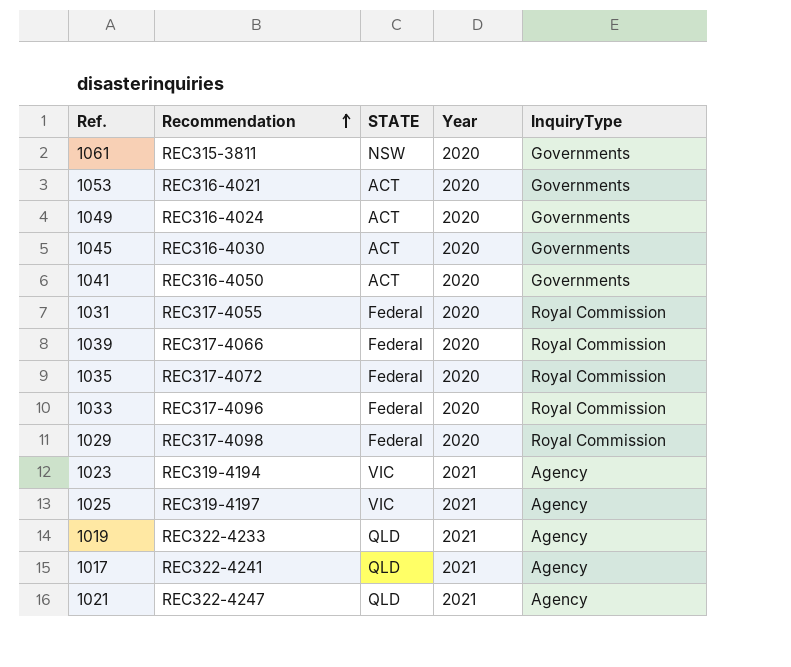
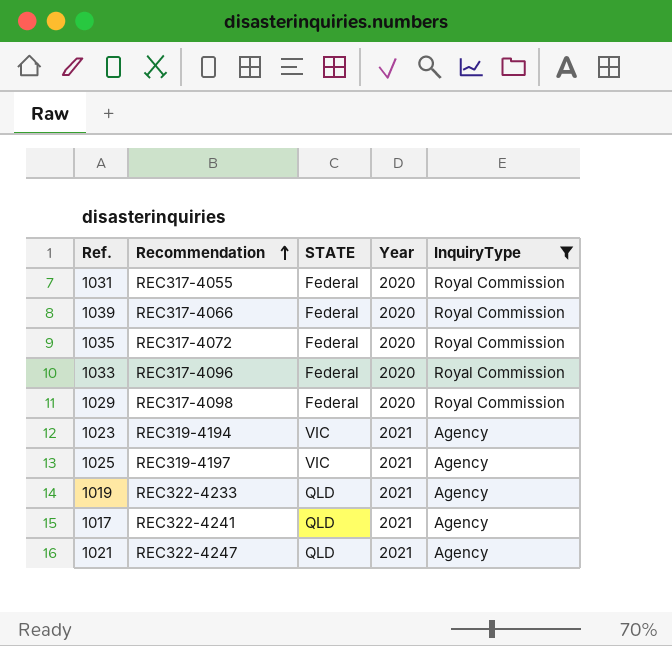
filter: none -> InquiryType != Governments

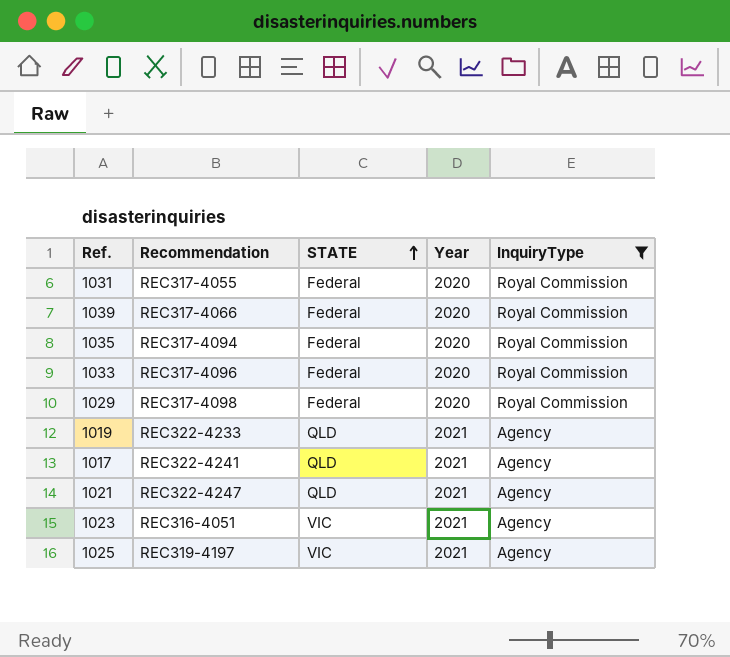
row order: Recommendation ascending -> STATE ascending
1035 | Recommendation: REC317-4072 -> REC317-4094
1023 | Recommendation: REC319-4194 -> REC316-4051

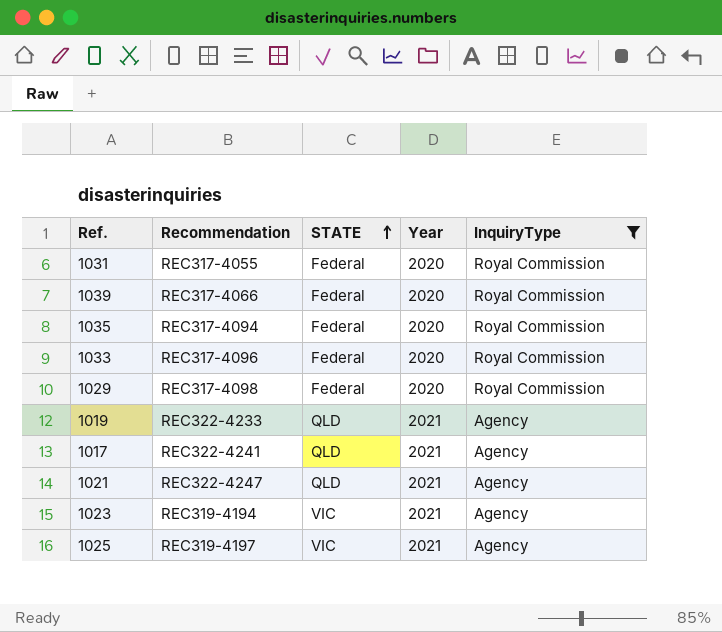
1023 | Recommendation: REC316-4051 -> REC319-4194

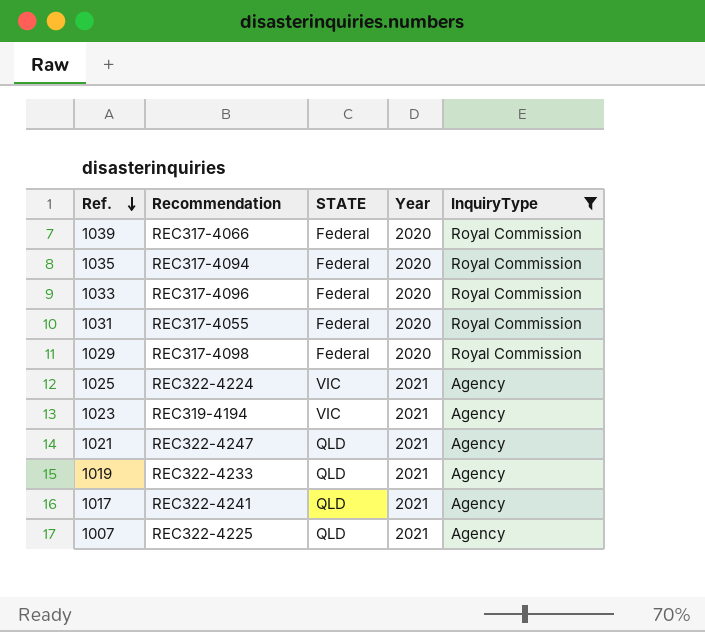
row order: STATE ascending -> Ref. descending
1025 | Recommendation: REC319-4197 -> REC322-4224
row 1007: none -> REC322-4225 | QLD | 2021 | Agency

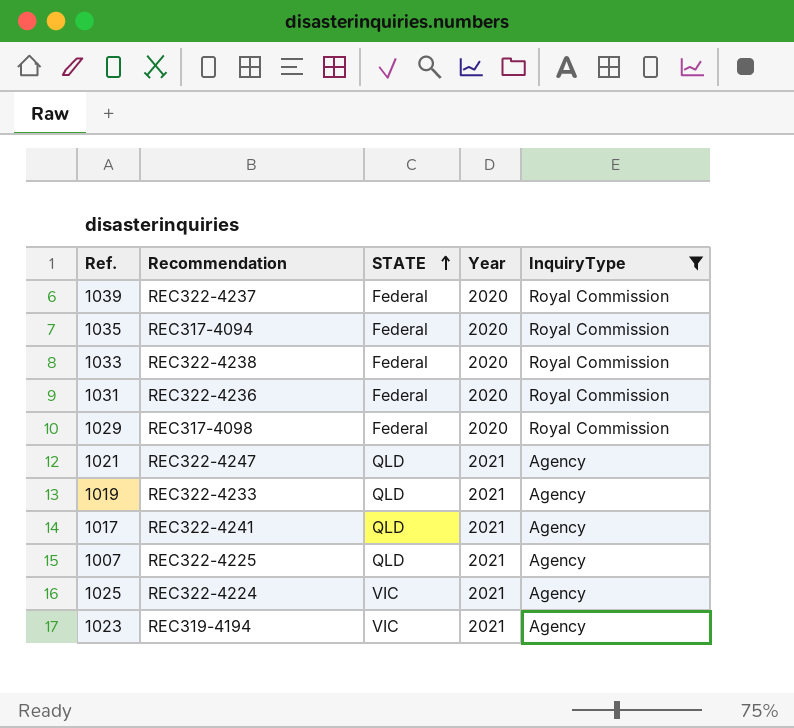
row order: Ref. descending -> STATE ascending
1039 | Recommendation: REC317-4066 -> REC322-4237
1033 | Recommendation: REC317-4096 -> REC322-4238
1031 | Recommendation: REC317-4055 -> REC322-4236

